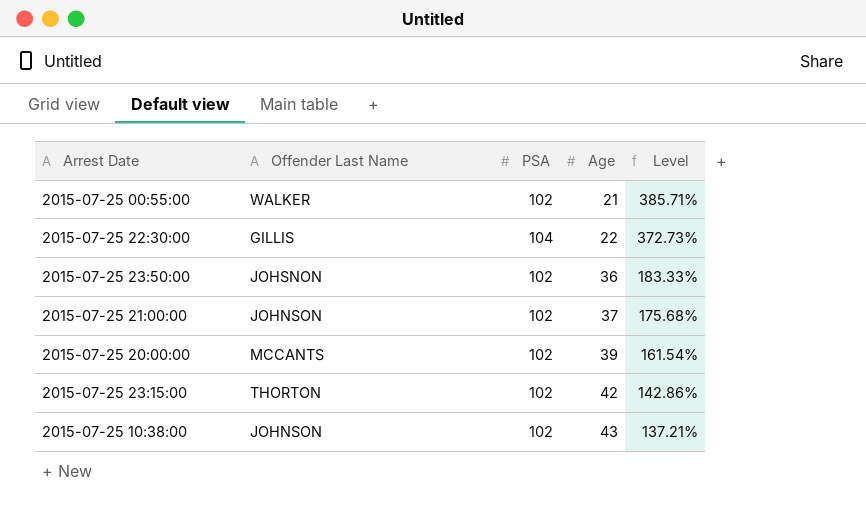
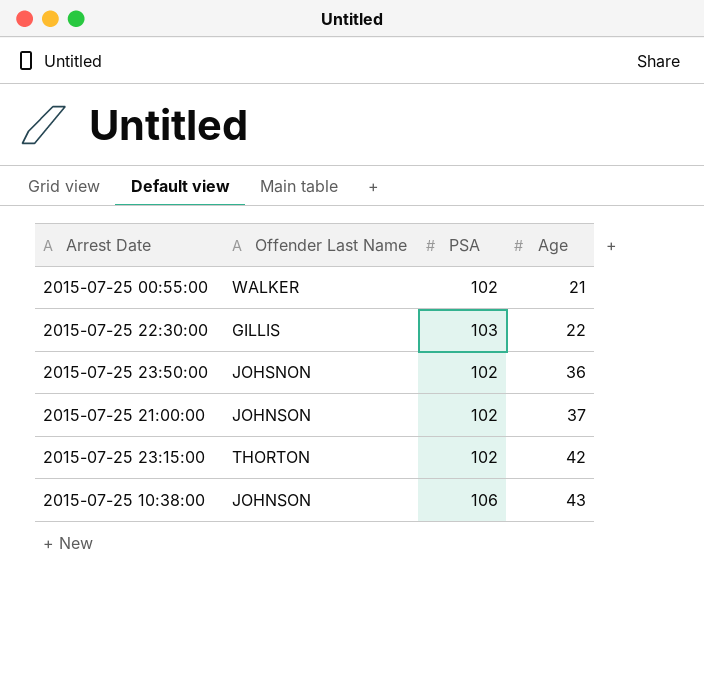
column Level | formula: ([PSA] - [Age]) / [Age] -> none
row 2015-07-25 20:00:00: MCCANTS | 102 | 39 | 161.54% -> none
2015-07-25 22:30:00 | PSA: 104 -> 103
2015-07-25 10:38:00 | PSA: 102 -> 106

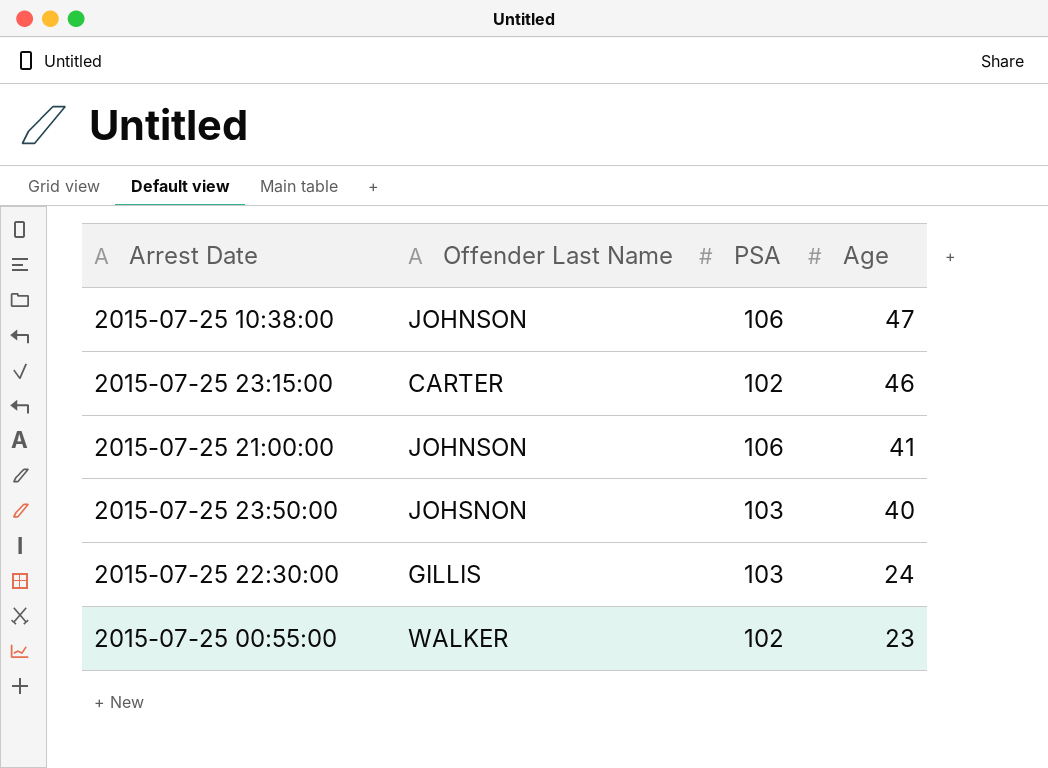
row order: Age ascending -> Age descending
2015-07-25 10:38:00 | Age: 43 -> 47
2015-07-25 23:15:00 | Offender Last Name: THORTON -> CARTER
2015-07-25 23:15:00 | Age: 42 -> 46
2015-07-25 21:00:00 | PSA: 102 -> 106
2015-07-25 21:00:00 | Age: 37 -> 41
2015-07-25 23:50:00 | PSA: 102 -> 103
2015-07-25 23:50:00 | Age: 36 -> 40
2015-07-25 22:30:00 | Age: 22 -> 24
2015-07-25 00:55:00 | Age: 21 -> 23

